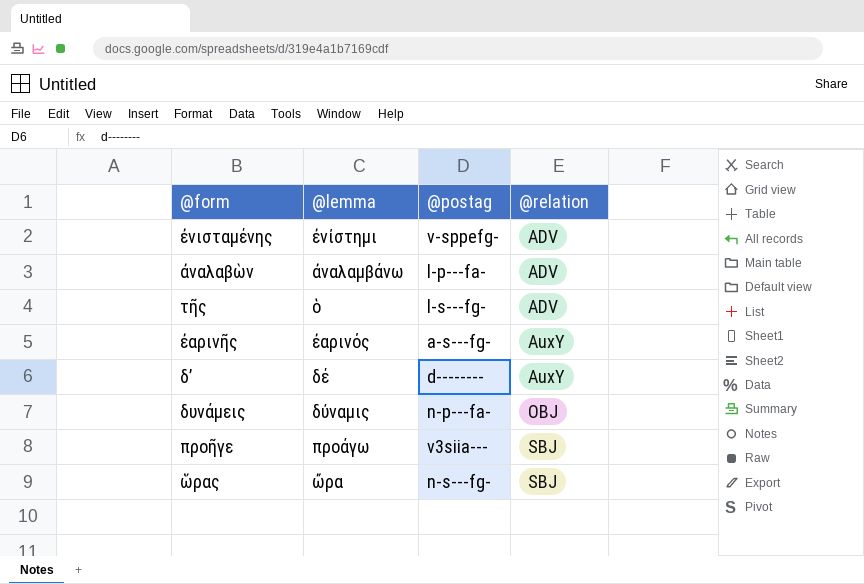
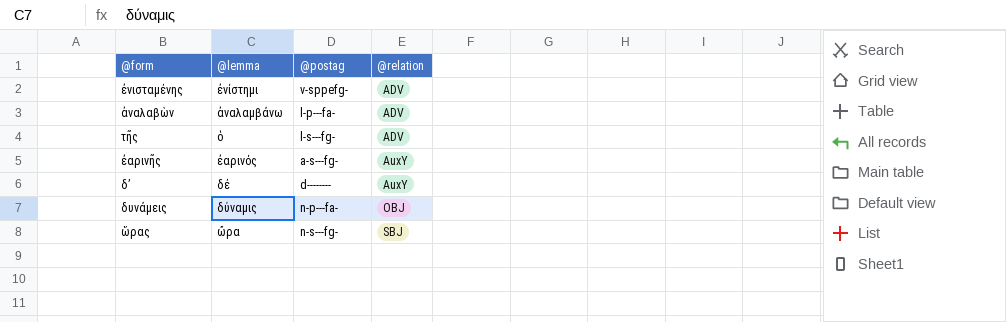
row προῆγε: προάγω | v3siia--- | SBJ -> none

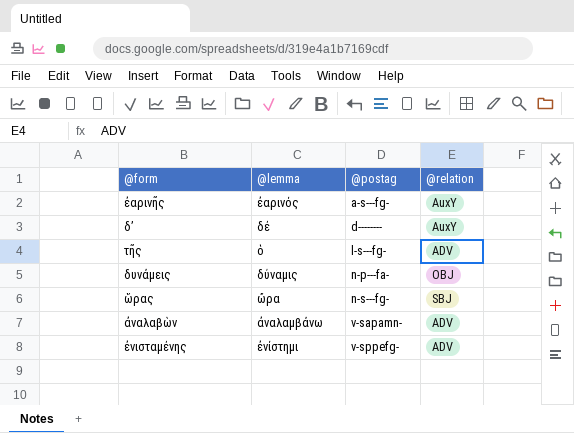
row order: @relation ascending -> @postag ascending
ἀναλαβὼν | @postag: l-p---fa- -> v-sapamn-

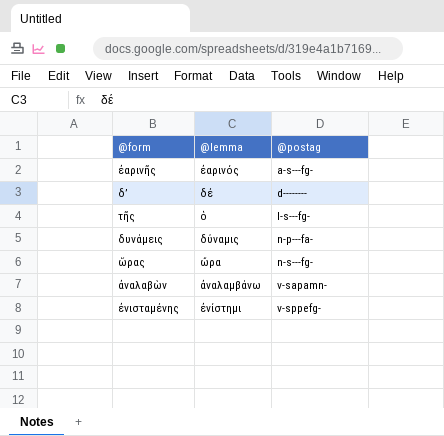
column @relation | position: 4 -> none

